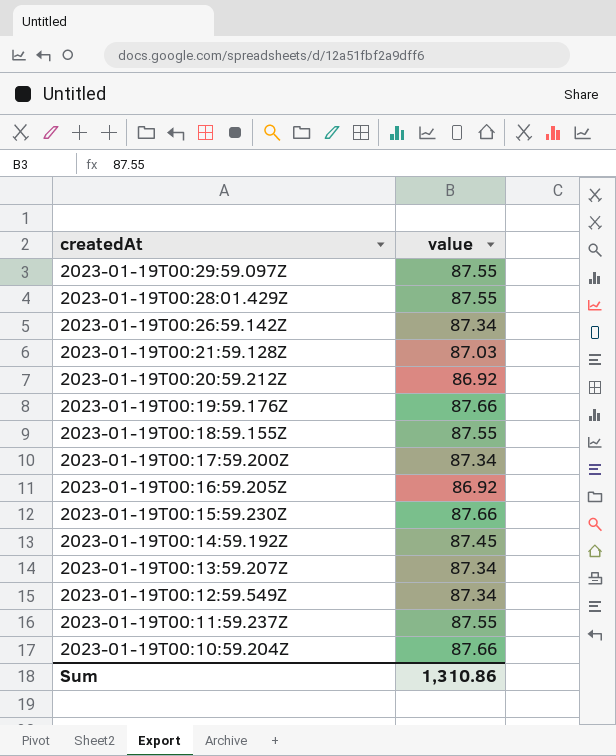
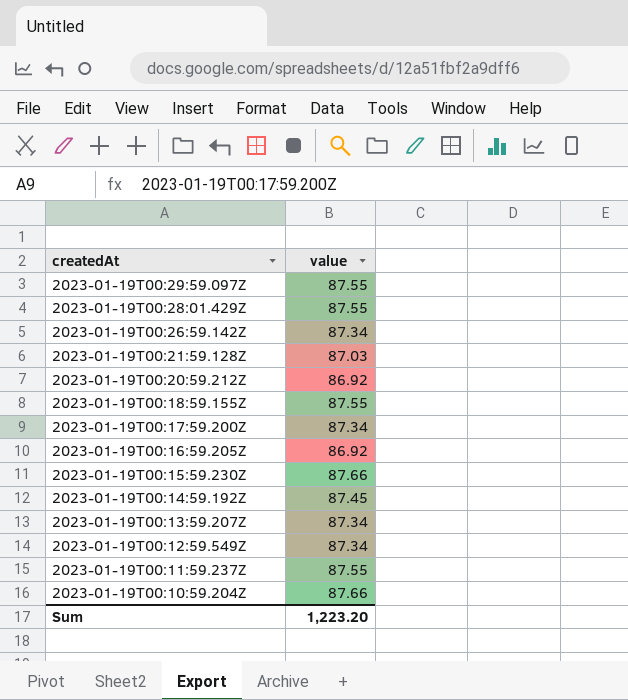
row 2023-01-19T00:19:59.176Z: 87.66 -> none
Sum | value: 1,310.86 -> 1,223.20

